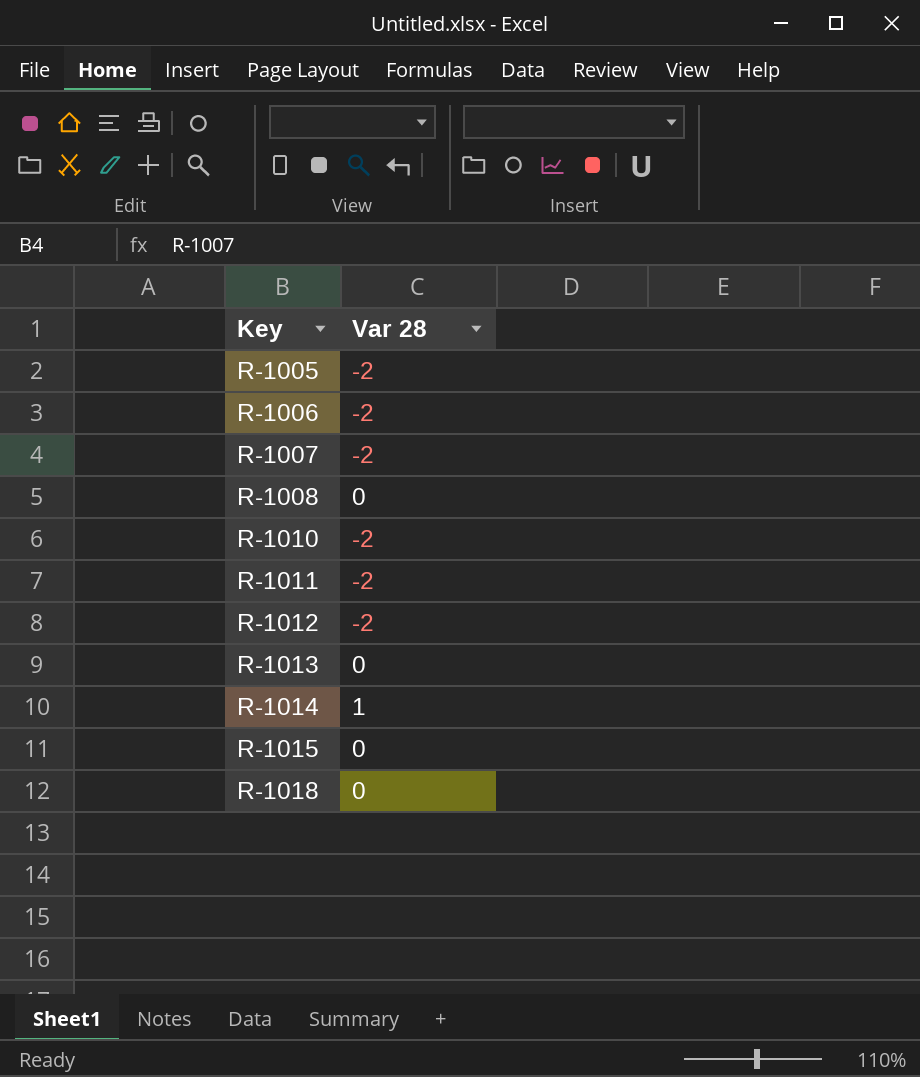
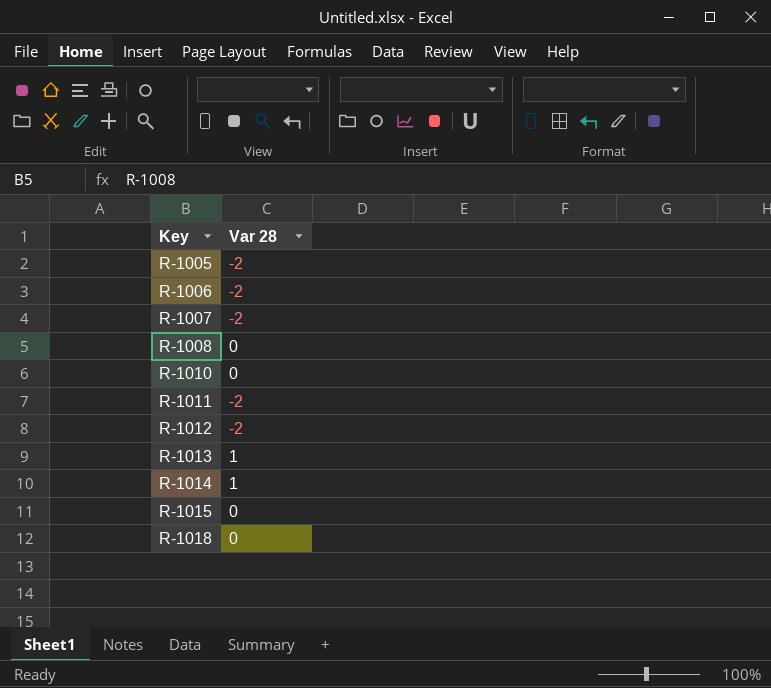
R-1010 | Var 28: -2 -> 0
R-1013 | Var 28: 0 -> 1

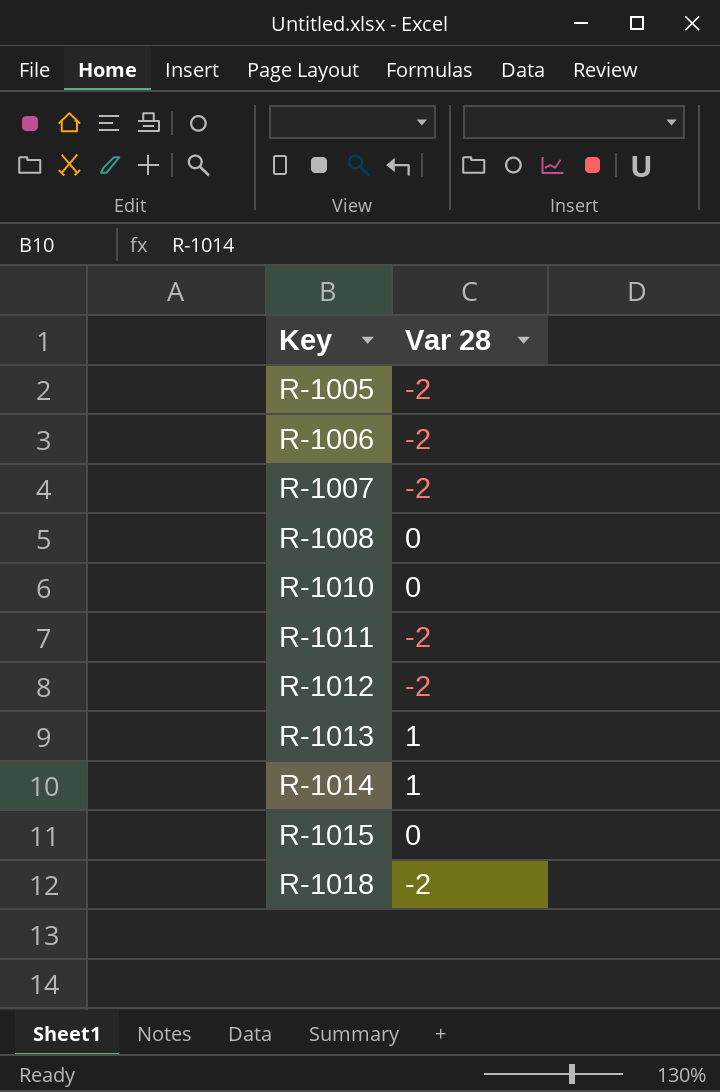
R-1018 | Var 28: 0 -> -2

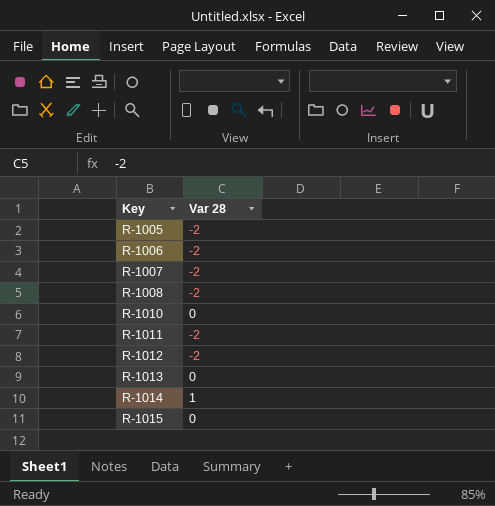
row R-1018: -2 -> none
R-1008 | Var 28: 0 -> -2
R-1013 | Var 28: 1 -> 0

